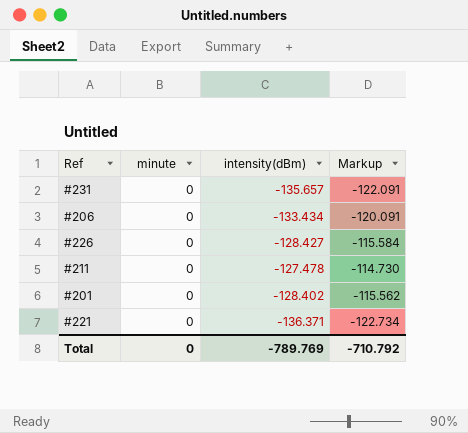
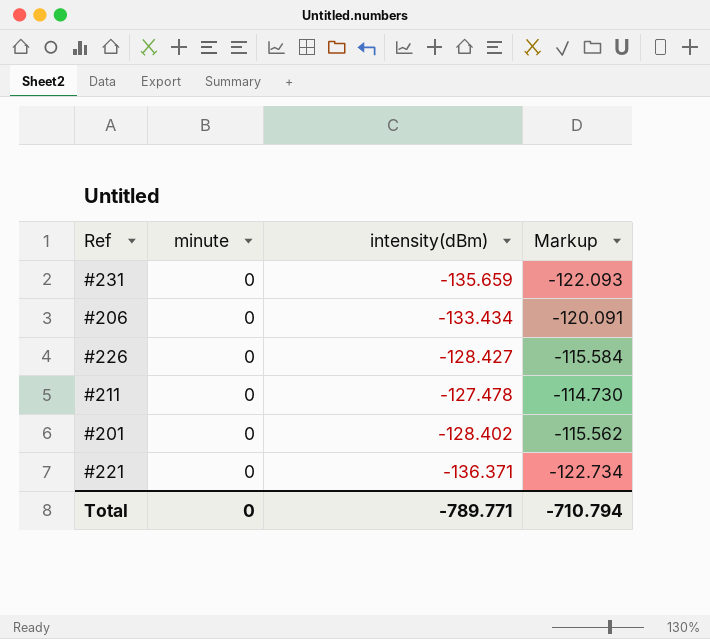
#231 | intensity(dBm): -135.657 -> -135.659
#231 | Markup: -122.091 -> -122.093
Total | intensity(dBm): -789.769 -> -789.771
Total | Markup: -710.792 -> -710.794

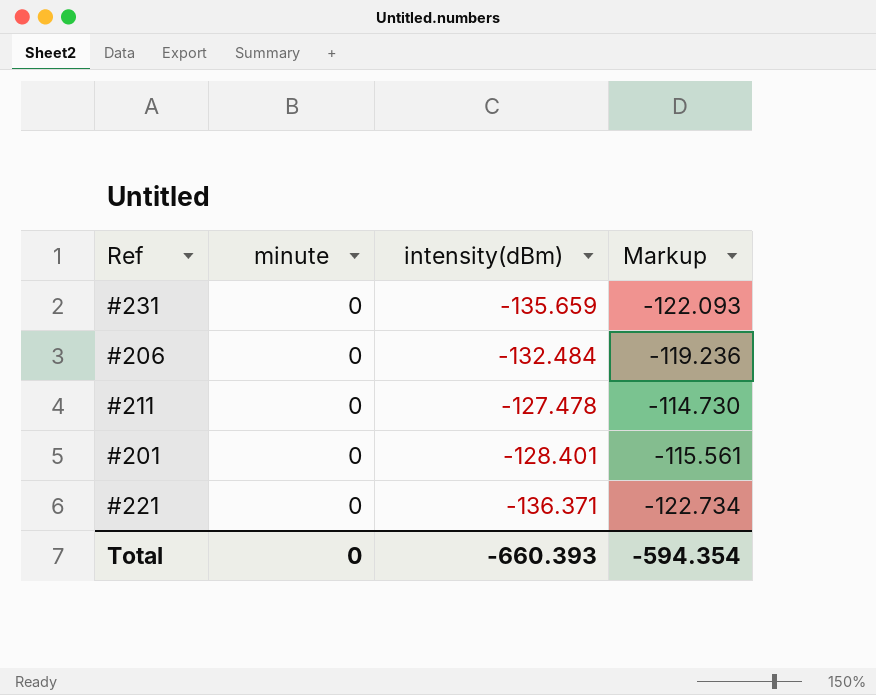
row #226: 0 | -128.427 | -115.584 -> none
#206 | intensity(dBm): -133.434 -> -132.484
#206 | Markup: -120.091 -> -119.236
#201 | intensity(dBm): -128.402 -> -128.401
#201 | Markup: -115.562 -> -115.561
Total | intensity(dBm): -789.771 -> -660.393
Total | Markup: -710.794 -> -594.354

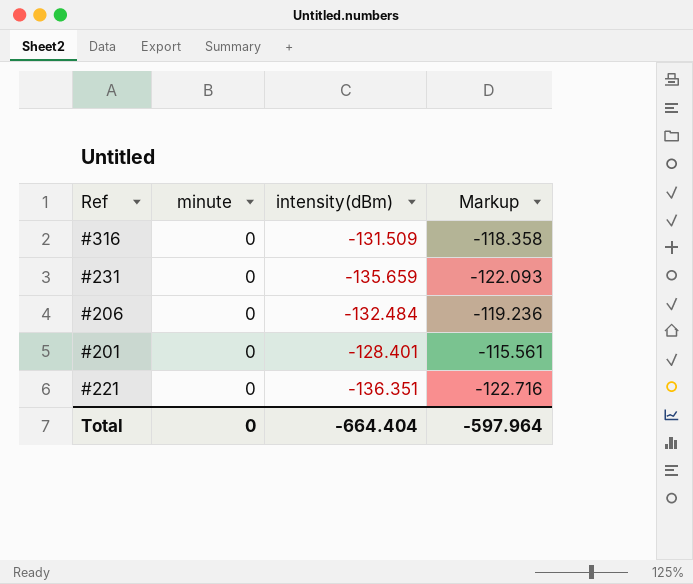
row #211: 0 | -127.478 | -114.730 -> none
row #316: none -> 0 | -131.509 | -118.358
#221 | intensity(dBm): -136.371 -> -136.351
#221 | Markup: -122.734 -> -122.716
Total | intensity(dBm): -660.393 -> -664.404
Total | Markup: -594.354 -> -597.964

